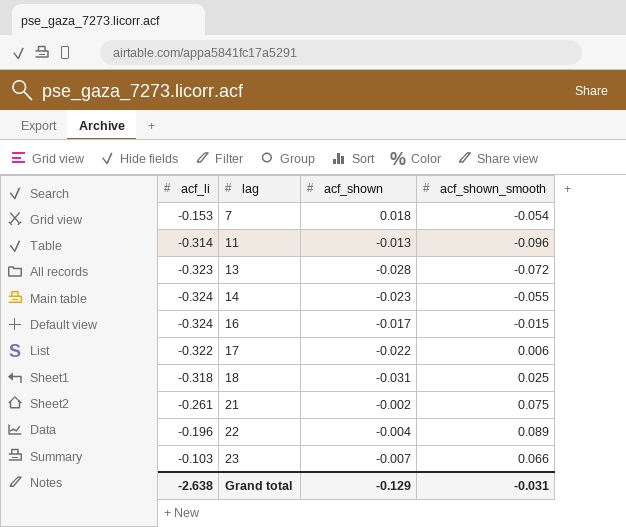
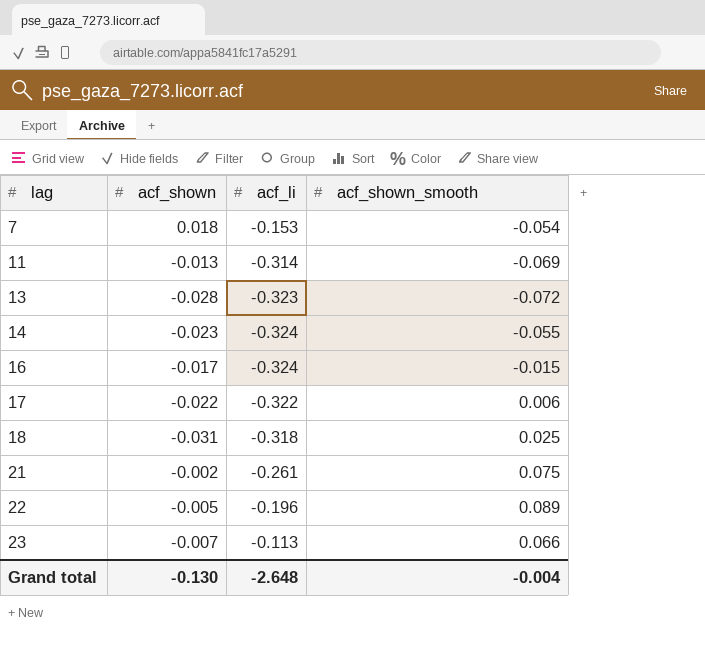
column acf_li | position: 1 -> 3
11 | acf_shown_smooth: -0.096 -> -0.069
22 | acf_shown: -0.004 -> -0.005
23 | acf_li: -0.103 -> -0.113
Grand total | acf_shown: -0.129 -> -0.130
Grand total | acf_li: -2.638 -> -2.648
Grand total | acf_shown_smooth: -0.031 -> -0.004

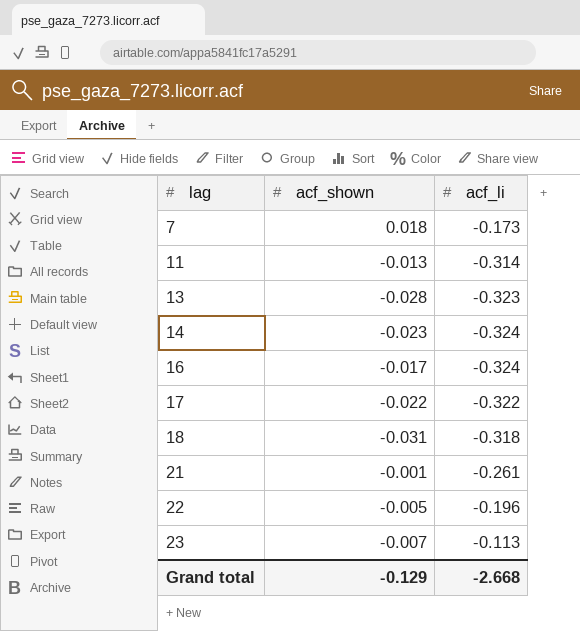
column acf_shown_smooth | position: 4 -> none
7 | acf_li: -0.153 -> -0.173
21 | acf_shown: -0.002 -> -0.001
Grand total | acf_shown: -0.130 -> -0.129
Grand total | acf_li: -2.648 -> -2.668

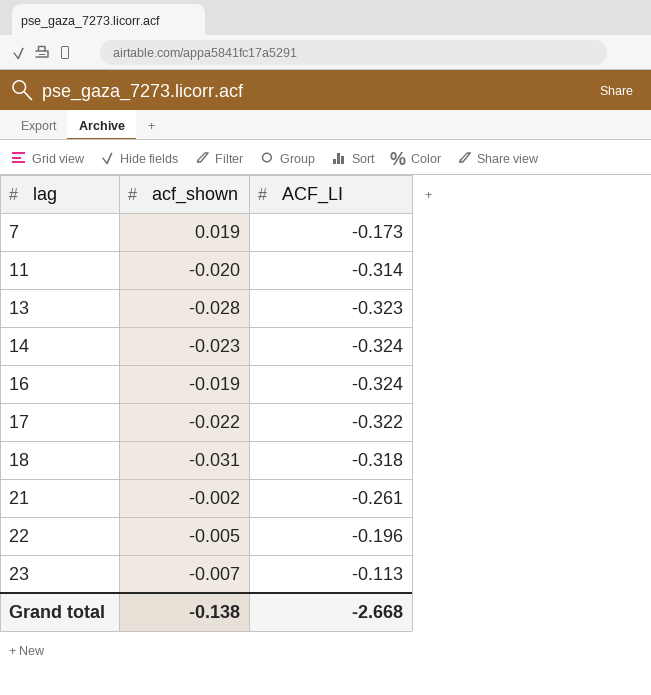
column name: acf_li -> ACF_LI
7 | acf_shown: 0.018 -> 0.019
11 | acf_shown: -0.013 -> -0.020
16 | acf_shown: -0.017 -> -0.019
21 | acf_shown: -0.001 -> -0.002
Grand total | acf_shown: -0.129 -> -0.138

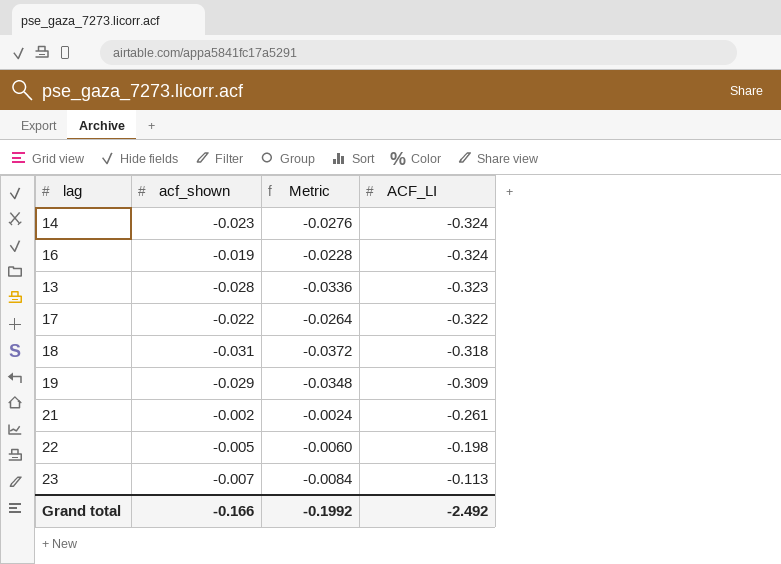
row order: lag ascending -> ACF_LI ascending
column Metric | formula: none -> [acf_shown] * 1.2
row 7: 0.019 | -0.173 -> none
row 11: -0.020 | -0.314 -> none
row 19: none -> -0.029 | -0.0348 | -0.309
22 | ACF_LI: -0.196 -> -0.198
Grand total | acf_shown: -0.138 -> -0.166
Grand total | ACF_LI: -2.668 -> -2.492

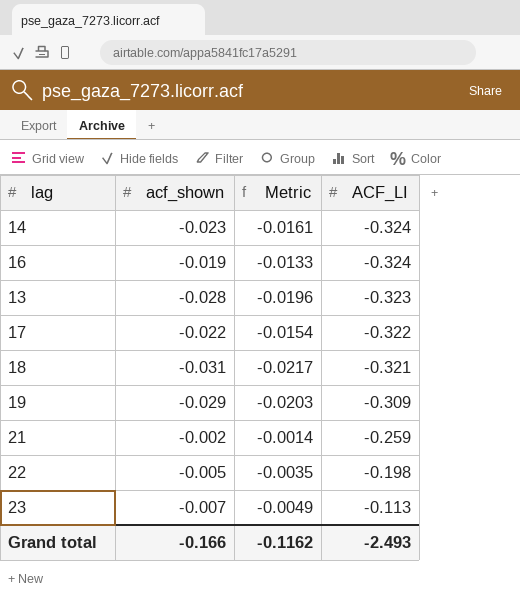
column Metric | formula: [acf_shown] * 1.2 -> [acf_shown] * 0.7
18 | ACF_LI: -0.318 -> -0.321
21 | ACF_LI: -0.261 -> -0.259
Grand total | Metric: -0.1992 -> -0.1162
Grand total | ACF_LI: -2.492 -> -2.493

